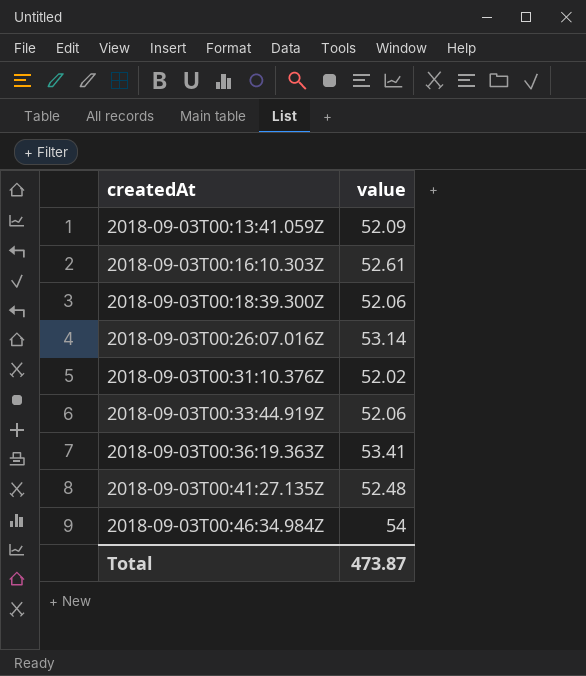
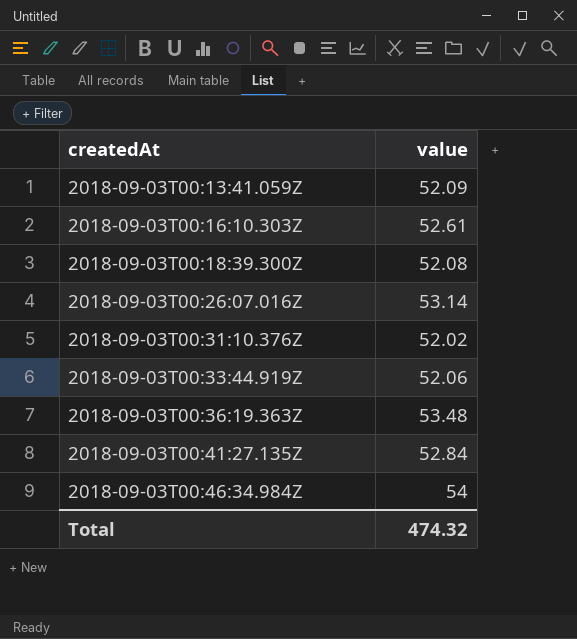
2018-09-03T00:18:39.300Z | value: 52.06 -> 52.08
2018-09-03T00:36:19.363Z | value: 53.41 -> 53.48
2018-09-03T00:41:27.135Z | value: 52.48 -> 52.84
Total | value: 473.87 -> 474.32

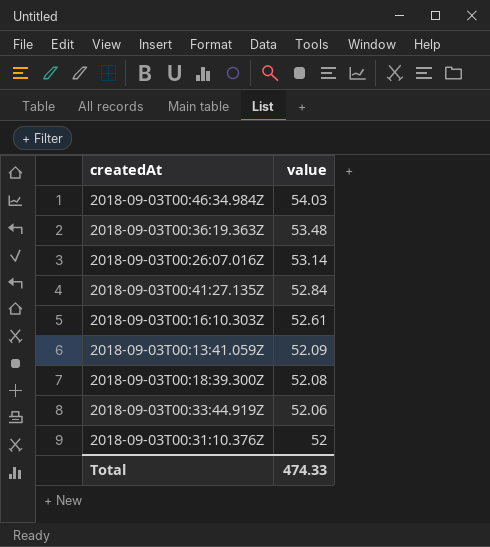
row order: createdAt ascending -> value descending
2018-09-03T00:46:34.984Z | value: 54 -> 54.03
2018-09-03T00:31:10.376Z | value: 52.02 -> 52
Total | value: 474.32 -> 474.33

